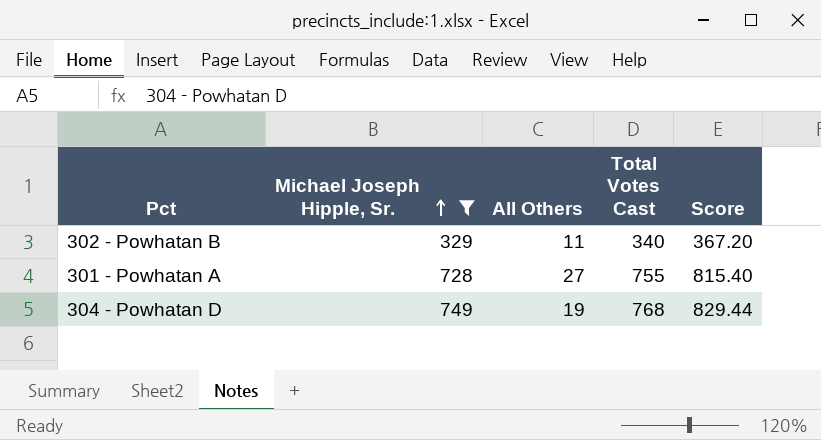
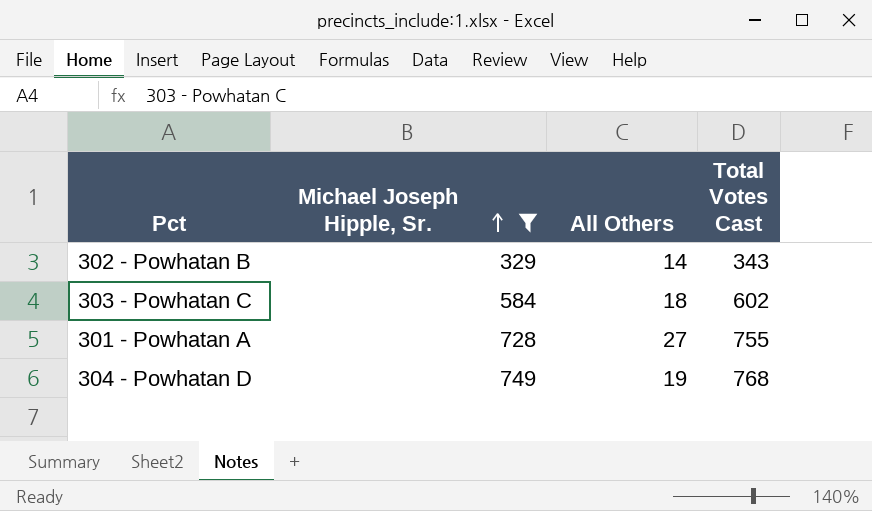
column Score | formula: [Total Votes Cast] * 1.08 -> none
302 - Powhatan B | All Others: 11 -> 14
302 - Powhatan B | Total Votes Cast: 340 -> 343
row 303 - Powhatan C: none -> 584 | 18 | 602

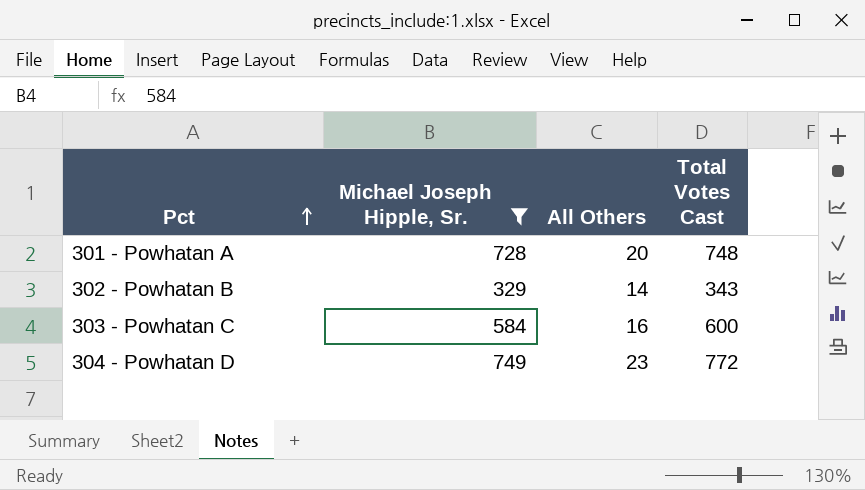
row order: Michael Joseph Hipple, Sr. ascending -> Pct ascending
301 - Powhatan A | All Others: 27 -> 20
301 - Powhatan A | Total Votes Cast: 755 -> 748
303 - Powhatan C | All Others: 18 -> 16
303 - Powhatan C | Total Votes Cast: 602 -> 600
304 - Powhatan D | All Others: 19 -> 23
304 - Powhatan D | Total Votes Cast: 768 -> 772

